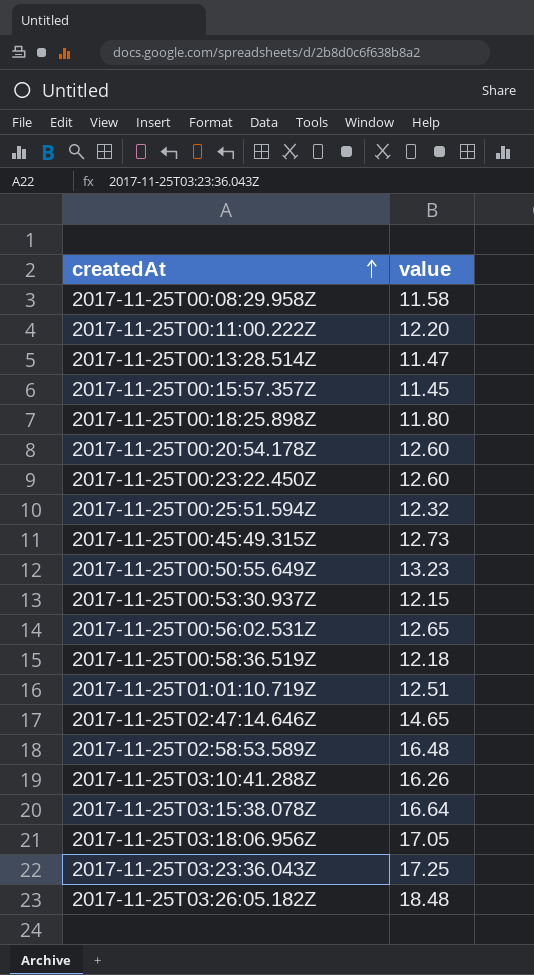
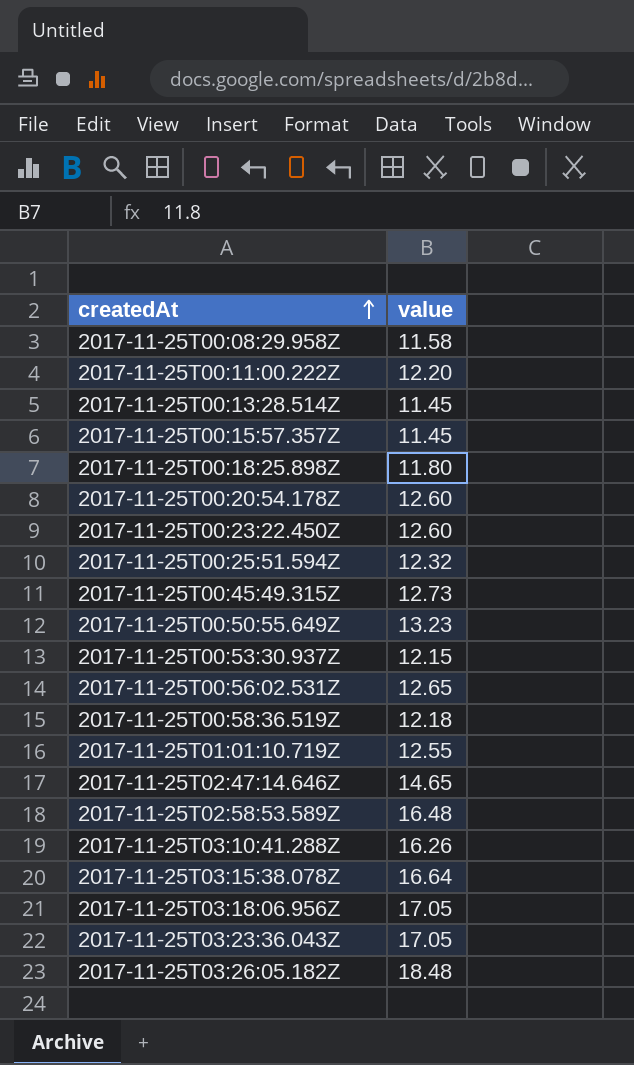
2017-11-25T00:13:28.514Z | value: 11.47 -> 11.45
2017-11-25T01:01:10.719Z | value: 12.51 -> 12.55
2017-11-25T03:23:36.043Z | value: 17.25 -> 17.05

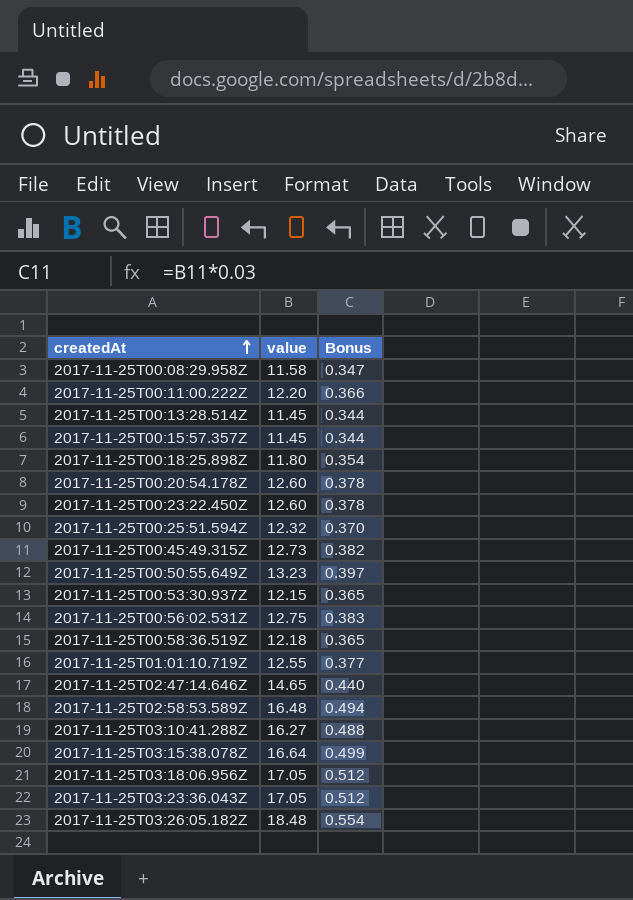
column Bonus | formula: none -> [value] * 0.03
2017-11-25T00:56:02.531Z | value: 12.65 -> 12.75
2017-11-25T03:10:41.288Z | value: 16.26 -> 16.27

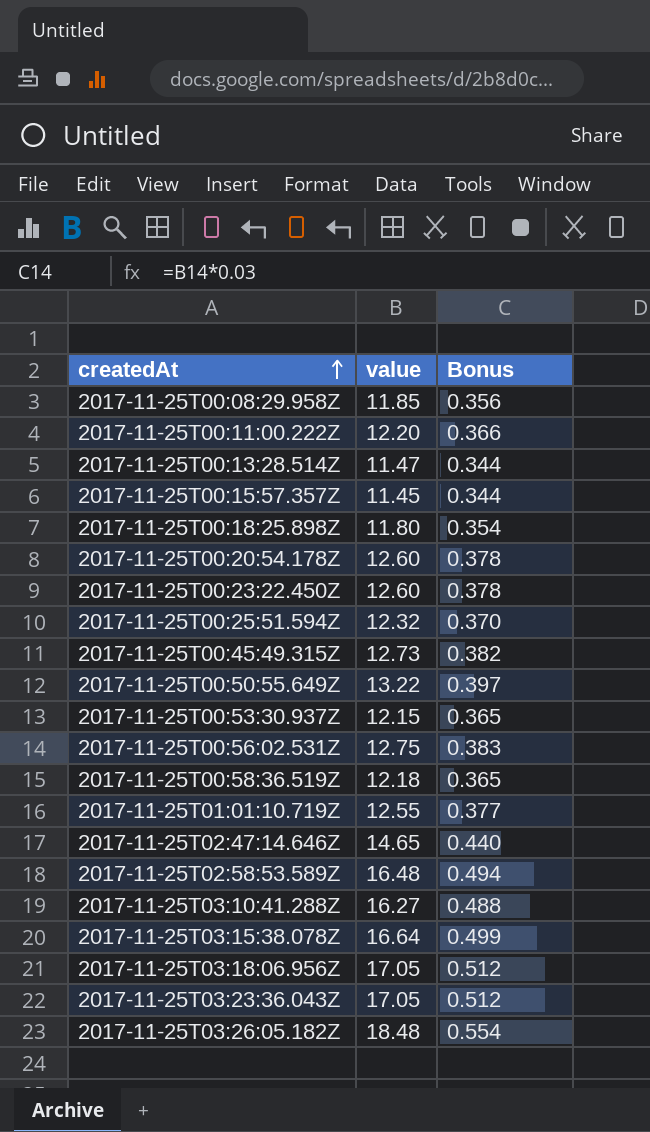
2017-11-25T00:08:29.958Z | value: 11.58 -> 11.85
2017-11-25T00:08:29.958Z | Bonus: 0.347 -> 0.356
2017-11-25T00:13:28.514Z | value: 11.45 -> 11.47
2017-11-25T00:50:55.649Z | value: 13.23 -> 13.22

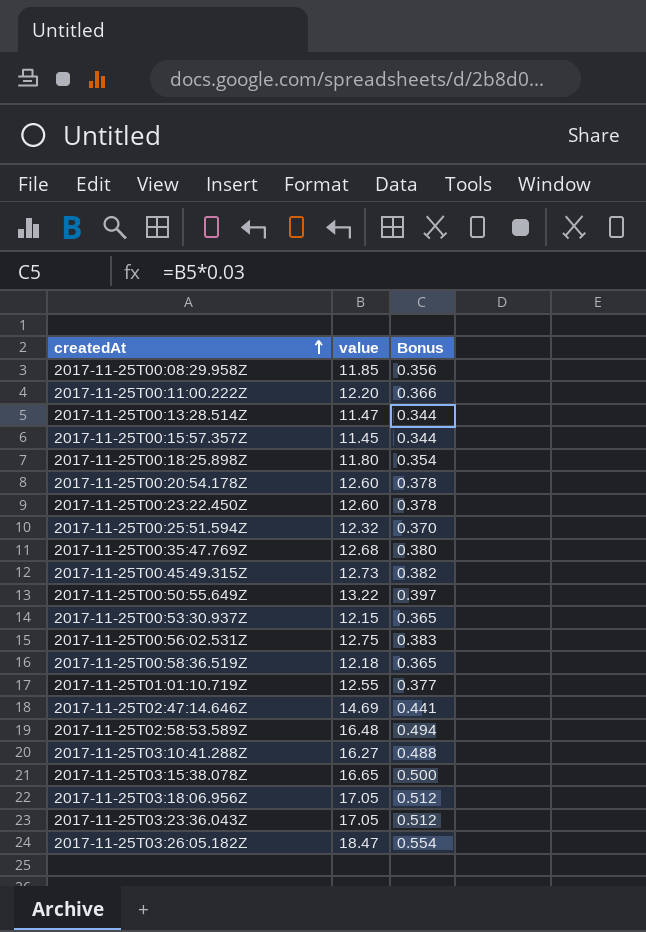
row 2017-11-25T00:35:47.769Z: none -> 12.68 | 0.380
2017-11-25T02:47:14.646Z | value: 14.65 -> 14.69
2017-11-25T02:47:14.646Z | Bonus: 0.440 -> 0.441
2017-11-25T03:15:38.078Z | value: 16.64 -> 16.65
2017-11-25T03:15:38.078Z | Bonus: 0.499 -> 0.500
2017-11-25T03:26:05.182Z | value: 18.48 -> 18.47

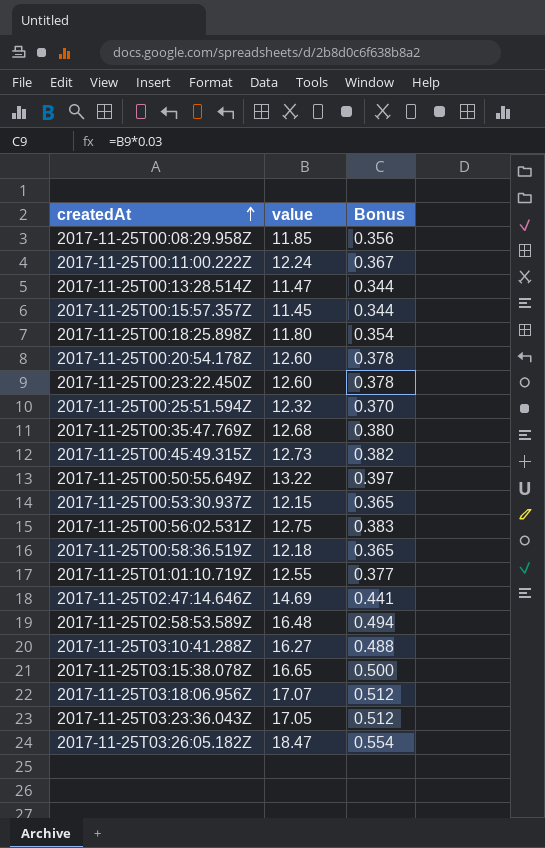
2017-11-25T00:11:00.222Z | value: 12.20 -> 12.24
2017-11-25T00:11:00.222Z | Bonus: 0.366 -> 0.367
2017-11-25T03:18:06.956Z | value: 17.05 -> 17.07

